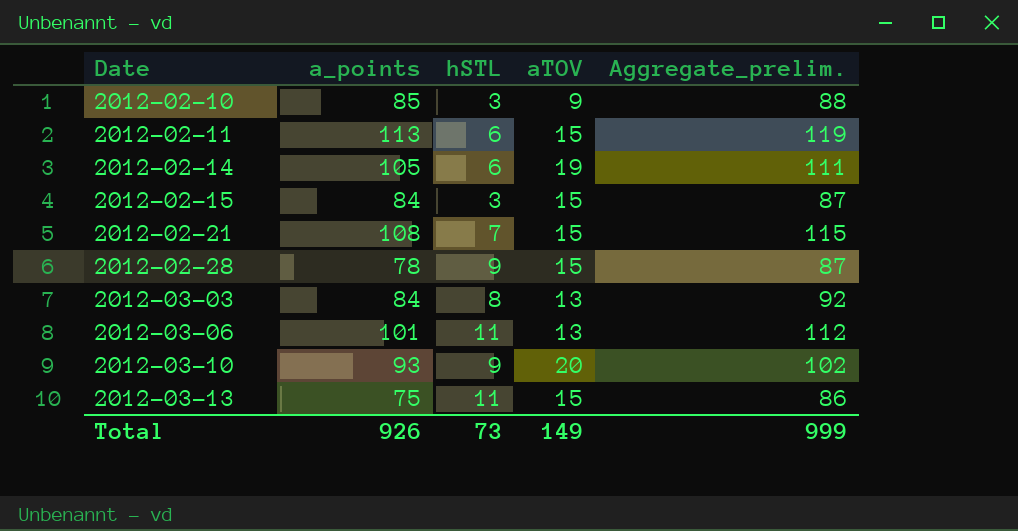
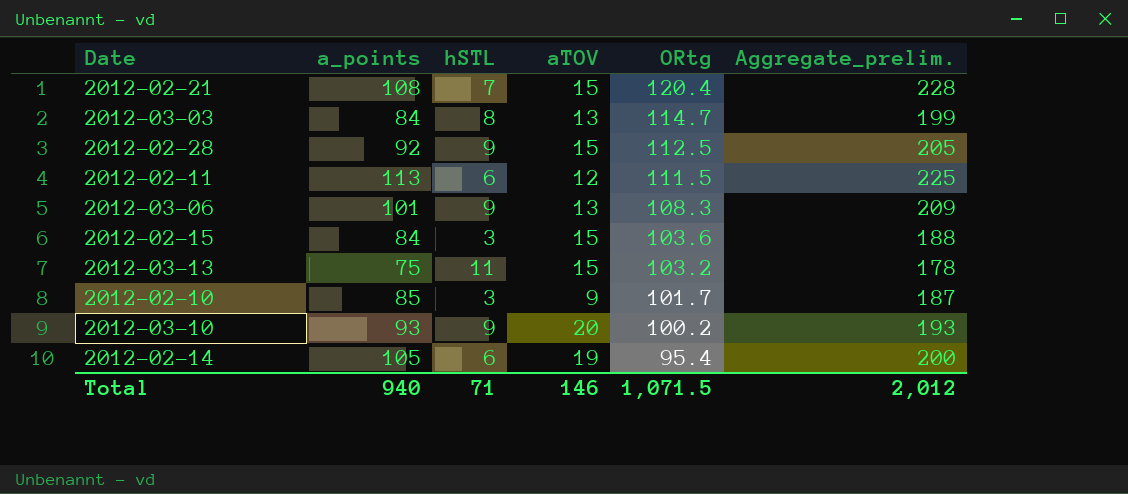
row order: Date ascending -> ORtg descending
column ORtg | position: none -> 5
column Aggregate_prelim. | formula: [a_points] + [hSTL] -> [a_points] + [ORtg]
2012-02-28 | a_points: 78 -> 92
2012-02-11 | aTOV: 15 -> 12
2012-03-06 | hSTL: 11 -> 9
Total | a_points: 926 -> 940
Total | hSTL: 73 -> 71
Total | aTOV: 149 -> 146
Total | Aggregate_prelim.: 999 -> 2,012

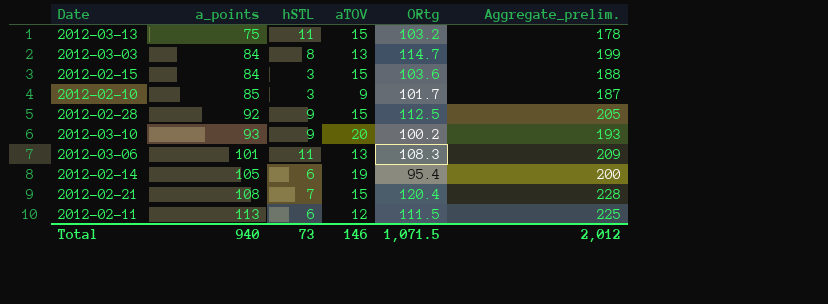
row order: ORtg descending -> a_points ascending
2012-03-06 | hSTL: 9 -> 11
Total | hSTL: 71 -> 73

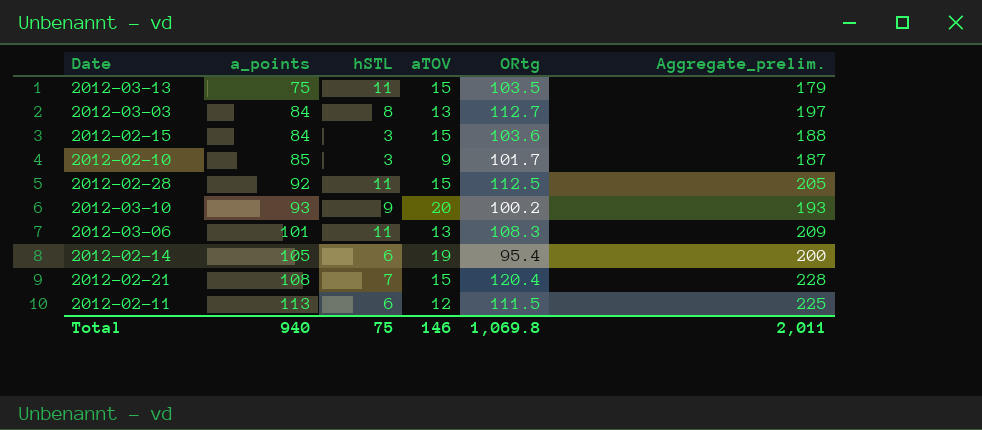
2012-03-13 | ORtg: 103.2 -> 103.5
2012-03-13 | Aggregate_prelim.: 178 -> 179
2012-03-03 | ORtg: 114.7 -> 112.7
2012-03-03 | Aggregate_prelim.: 199 -> 197
2012-02-28 | hSTL: 9 -> 11
Total | hSTL: 73 -> 75
Total | ORtg: 1,071.5 -> 1,069.8
Total | Aggregate_prelim.: 2,012 -> 2,011

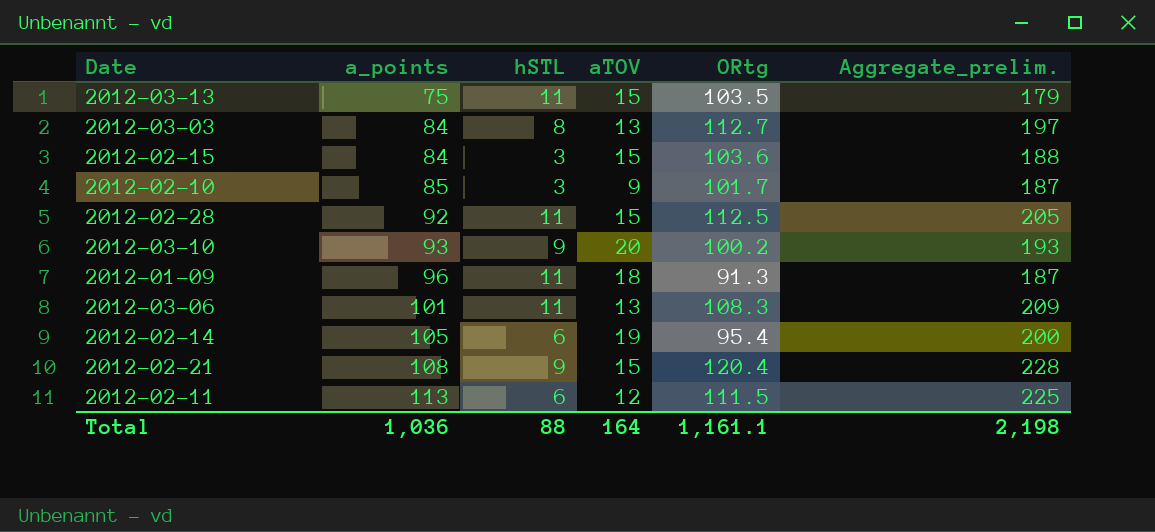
row 2012-01-09: none -> 96 | 11 | 18 | 91.3 | 187
2012-02-21 | hSTL: 7 -> 9
Total | a_points: 940 -> 1,036
Total | hSTL: 75 -> 88
Total | aTOV: 146 -> 164
Total | ORtg: 1,069.8 -> 1,161.1
Total | Aggregate_prelim.: 2,011 -> 2,198

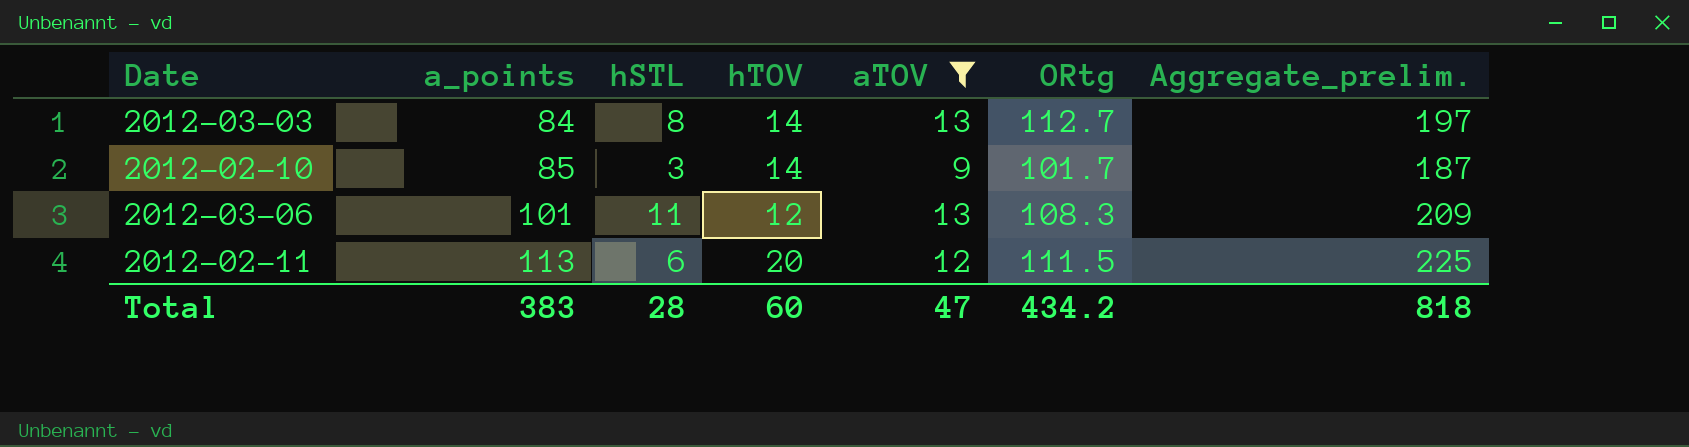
filter: none -> aTOV <= 13
column hTOV | position: none -> 4
Total | a_points: 1,036 -> 383
Total | hSTL: 88 -> 28
Total | aTOV: 164 -> 47
Total | ORtg: 1,161.1 -> 434.2
Total | Aggregate_prelim.: 2,198 -> 818

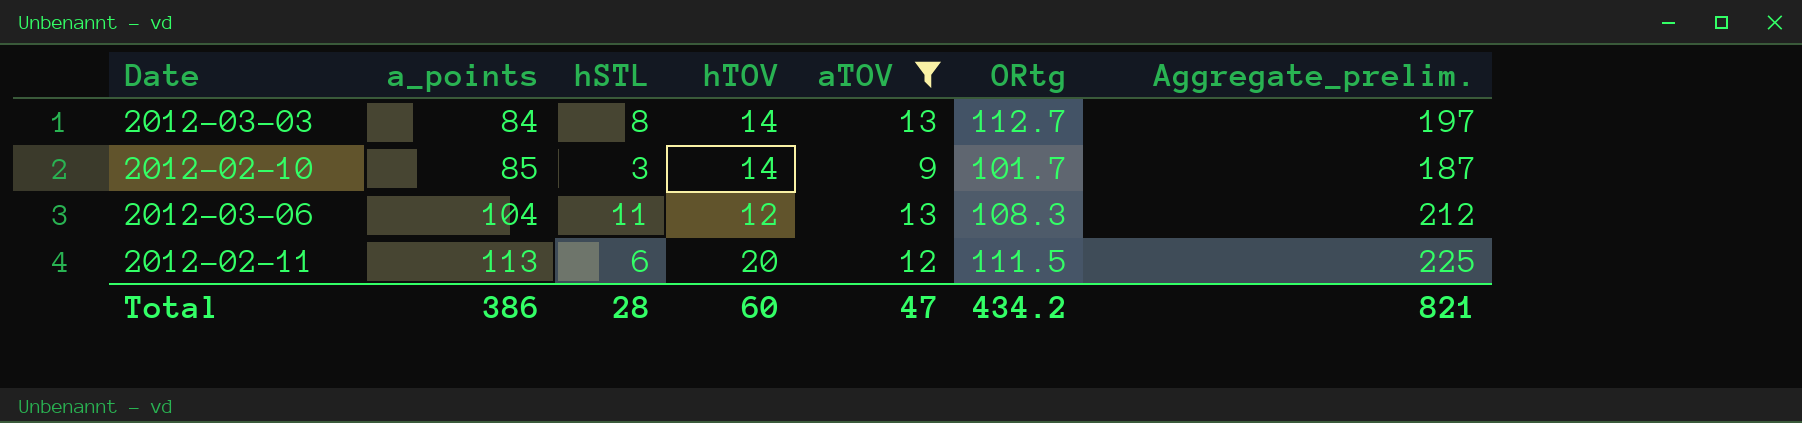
2012-03-06 | a_points: 101 -> 104
2012-03-06 | Aggregate_prelim.: 209 -> 212
Total | a_points: 383 -> 386
Total | Aggregate_prelim.: 818 -> 821

